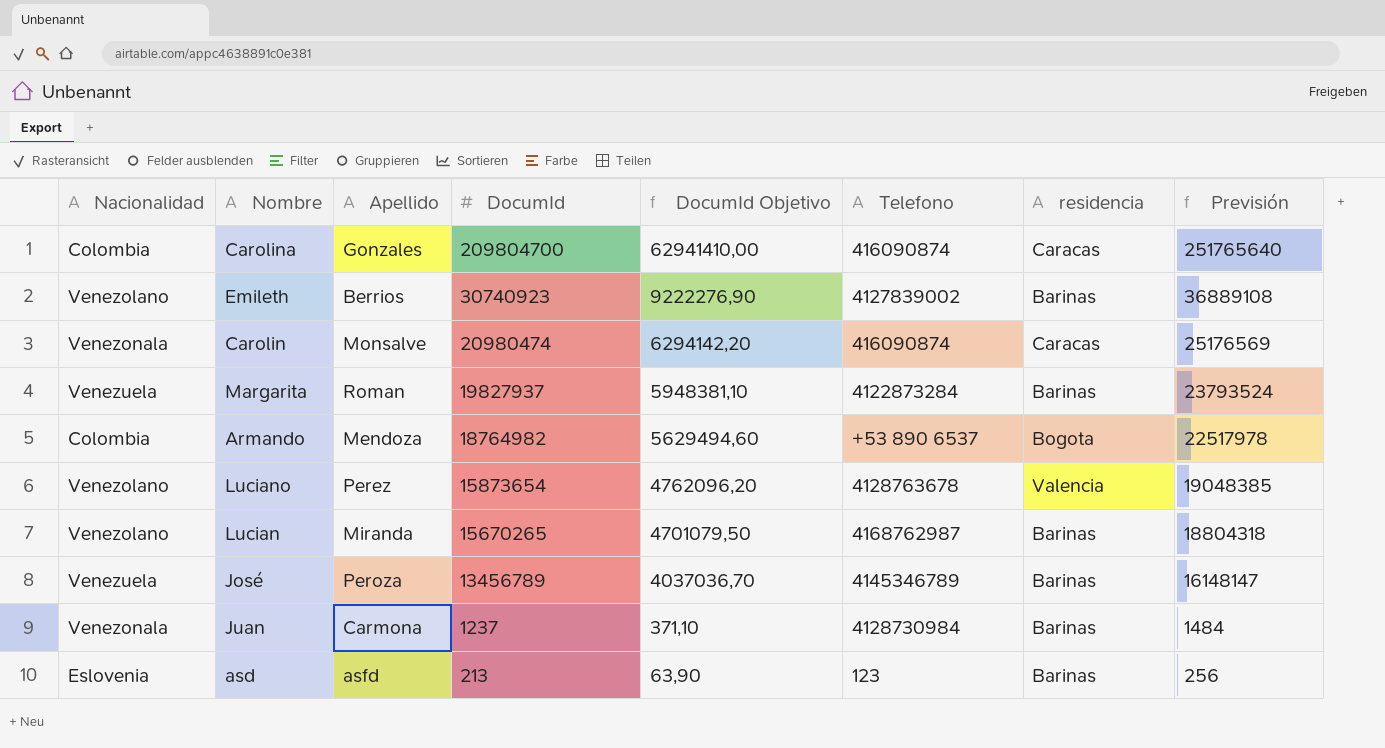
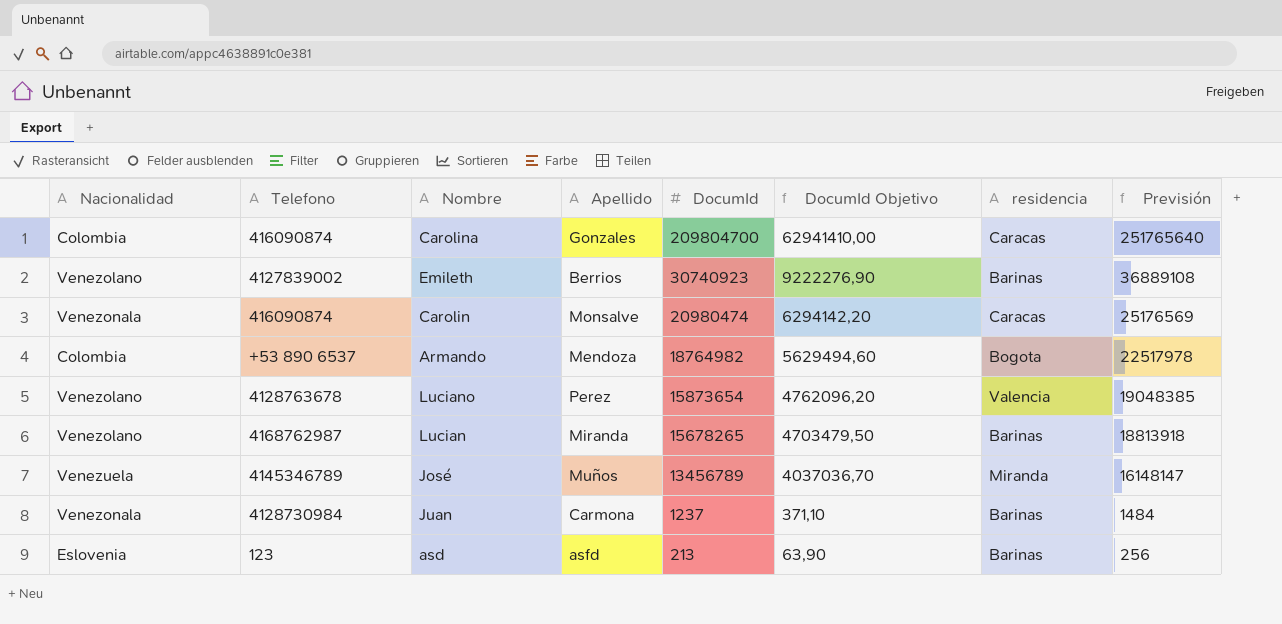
column Telefono | position: 6 -> 2
row Margarita: Venezuela | Roman | 19827937 | 5948381,10 | 4122873284 | Barinas | 23793524 -> none
Lucian | DocumId: 15670265 -> 15678265
Lucian | DocumId Objetivo: 4701079,50 -> 4703479,50
Lucian | Previsión: 18804318 -> 18813918
José | Apellido: Peroza -> Muños
José | residencia: Barinas -> Miranda

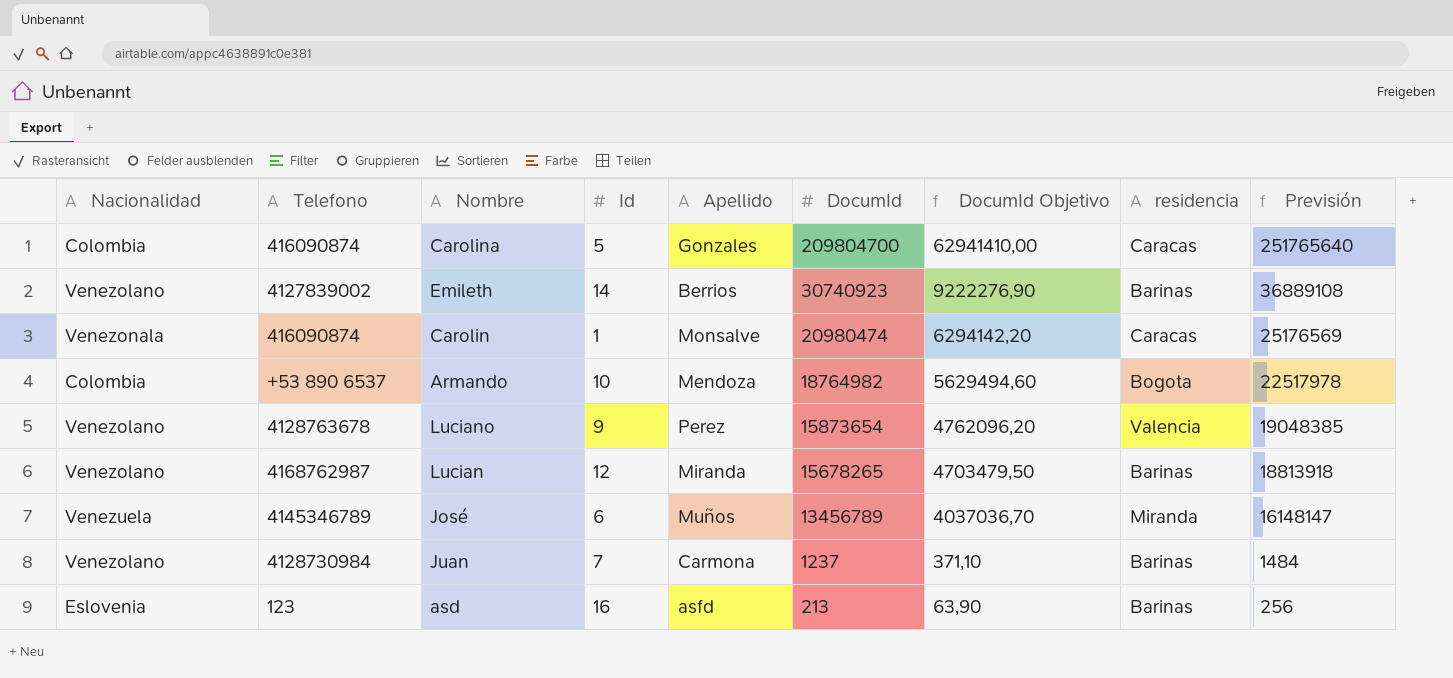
column Id | position: none -> 4
Juan | Nacionalidad: Venezonala -> Venezolano

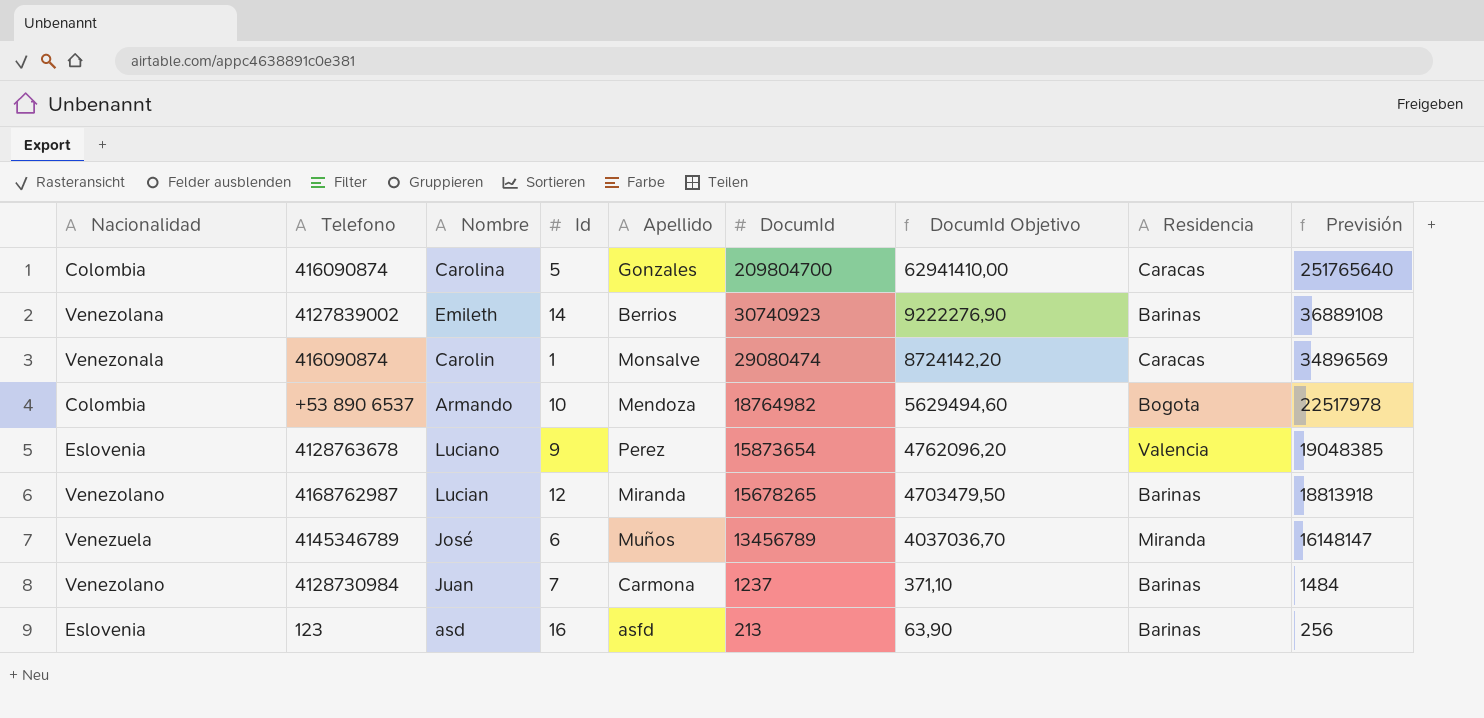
column name: residencia -> Residencia
Emileth | Nacionalidad: Venezolano -> Venezolana
Carolin | DocumId: 20980474 -> 29080474
Carolin | DocumId Objetivo: 6294142,20 -> 8724142,20
Carolin | Previsión: 25176569 -> 34896569
Luciano | Nacionalidad: Venezolano -> Eslovenia

